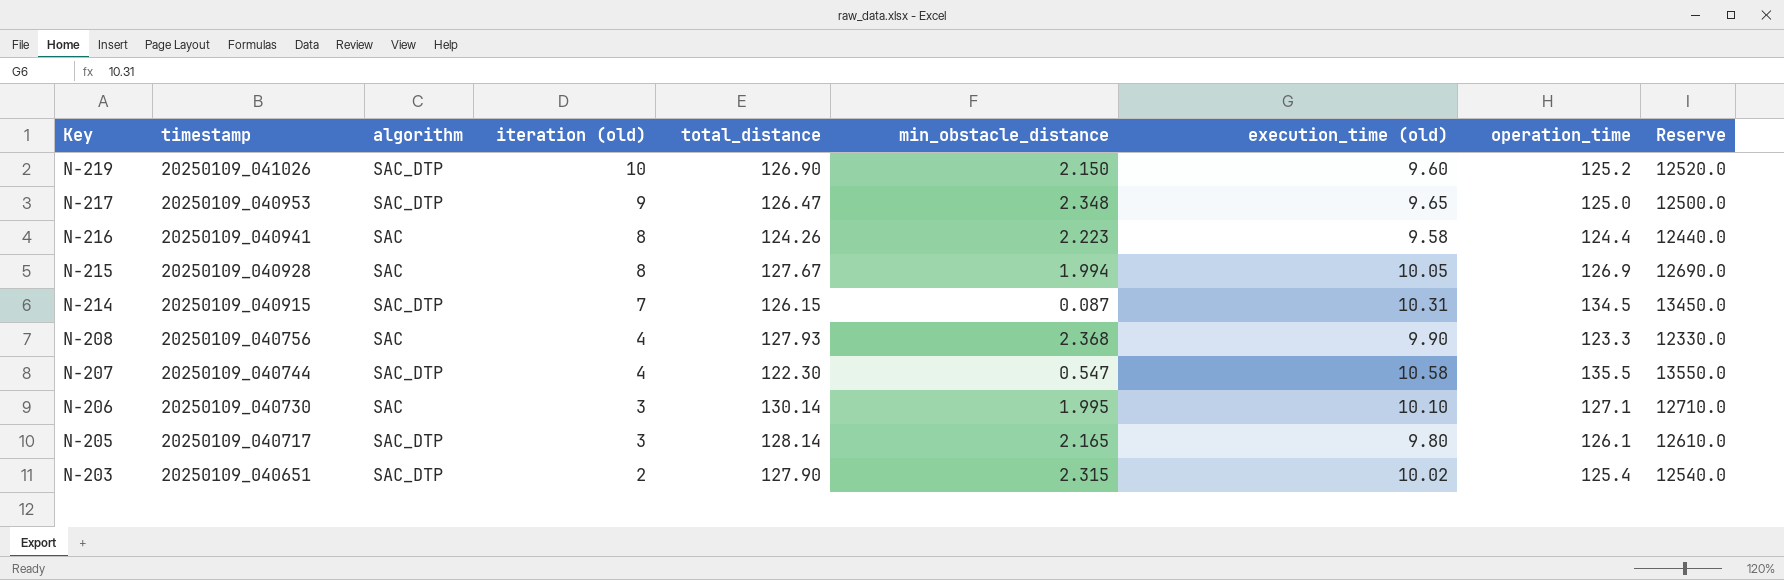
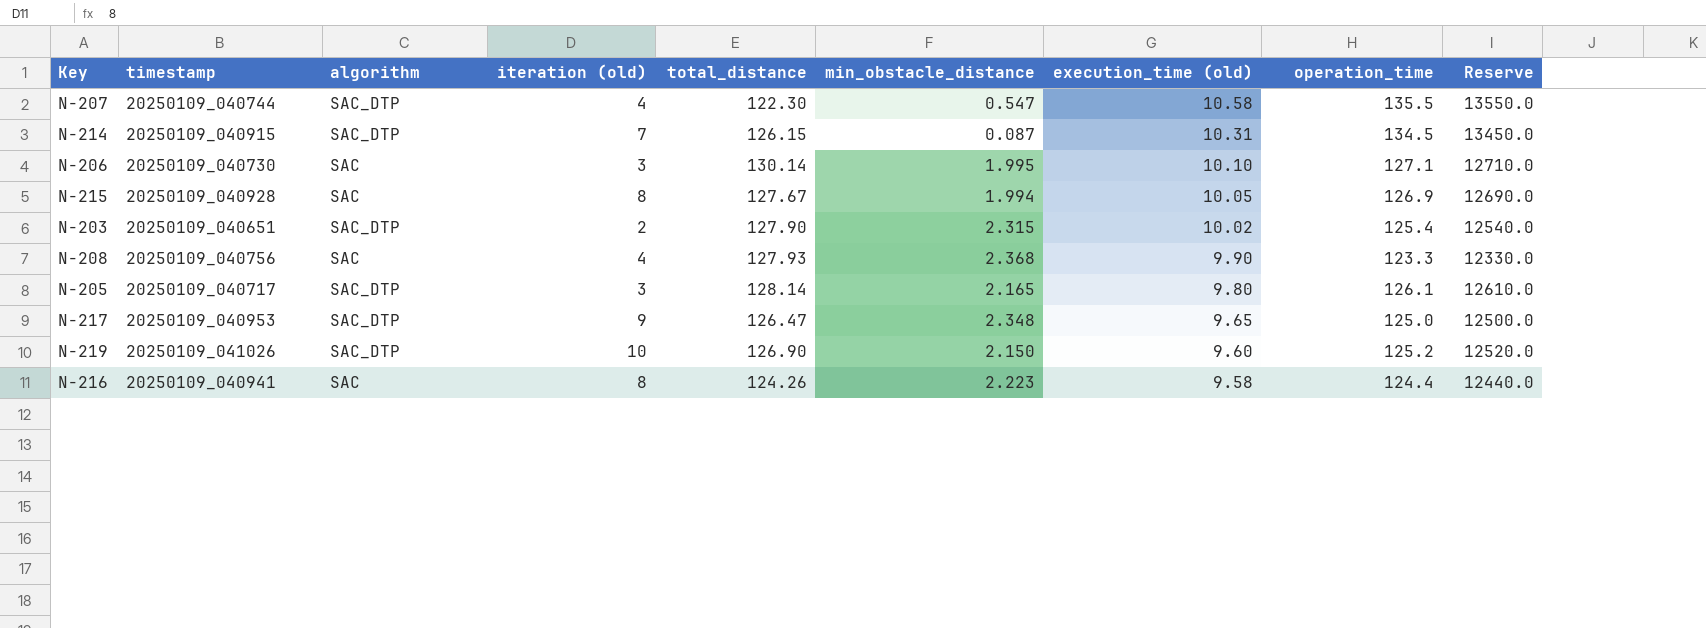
row order: Key descending -> execution_time (old) descending

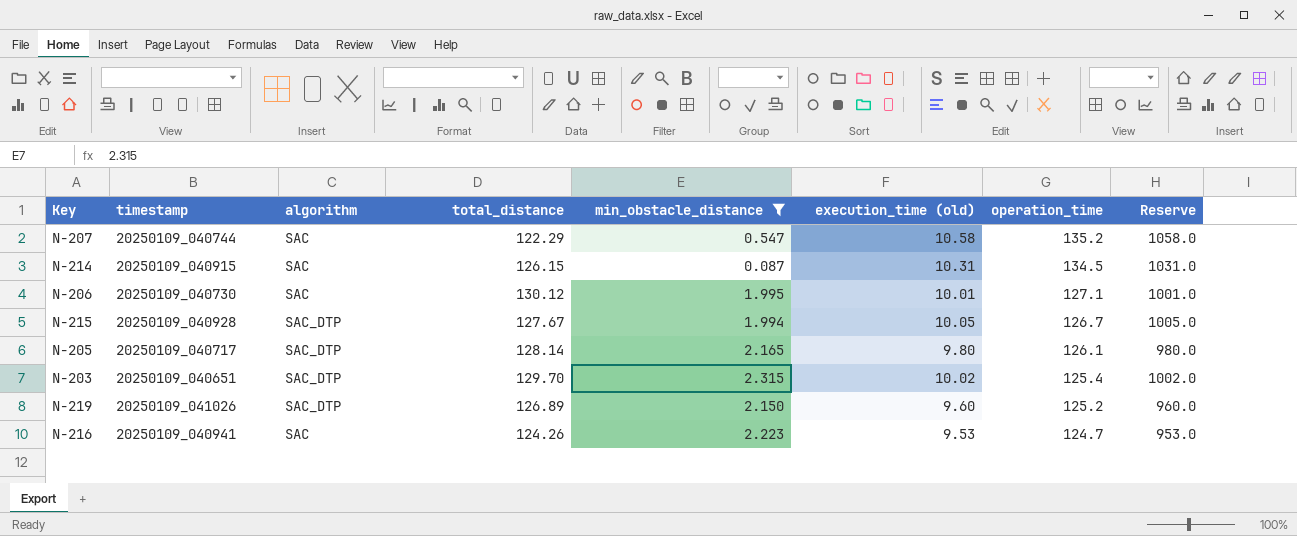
filter: none -> min_obstacle_distance <= 2.315
row order: execution_time (old) descending -> operation_time descending
column iteration (old) | position: 4 -> none
column Reserve | formula: [operation_time] * 100 -> [execution_time (old)] * 100
N-207 | algorithm: SAC_DTP -> SAC
N-207 | total_distance: 122.30 -> 122.29
N-207 | operation_time: 135.5 -> 135.2
N-214 | algorithm: SAC_DTP -> SAC
N-206 | total_distance: 130.14 -> 130.12
N-206 | execution_time (old): 10.10 -> 10.01
N-215 | algorithm: SAC -> SAC_DTP
N-215 | operation_time: 126.9 -> 126.7
N-203 | total_distance: 127.90 -> 129.70
N-219 | total_distance: 126.90 -> 126.89
N-216 | execution_time (old): 9.58 -> 9.53
N-216 | operation_time: 124.4 -> 124.7

